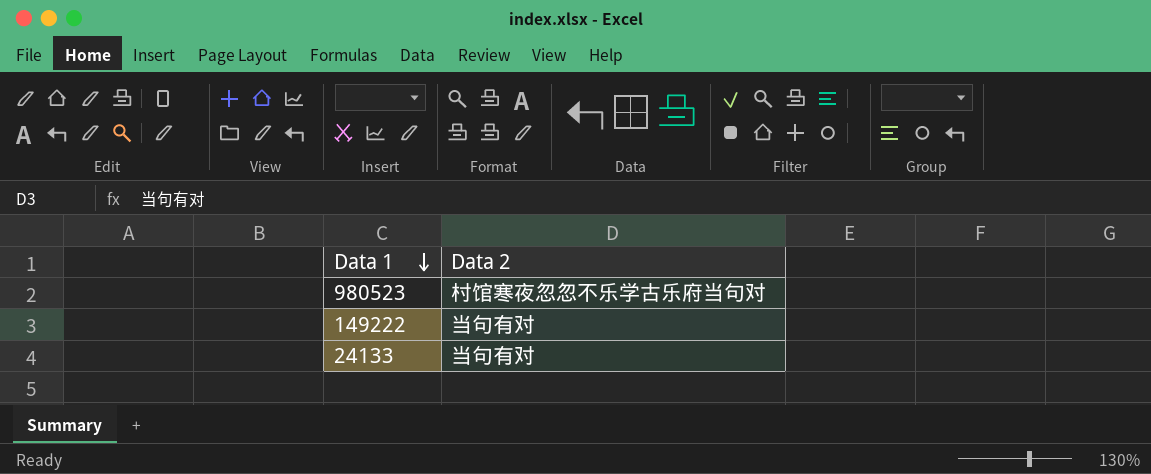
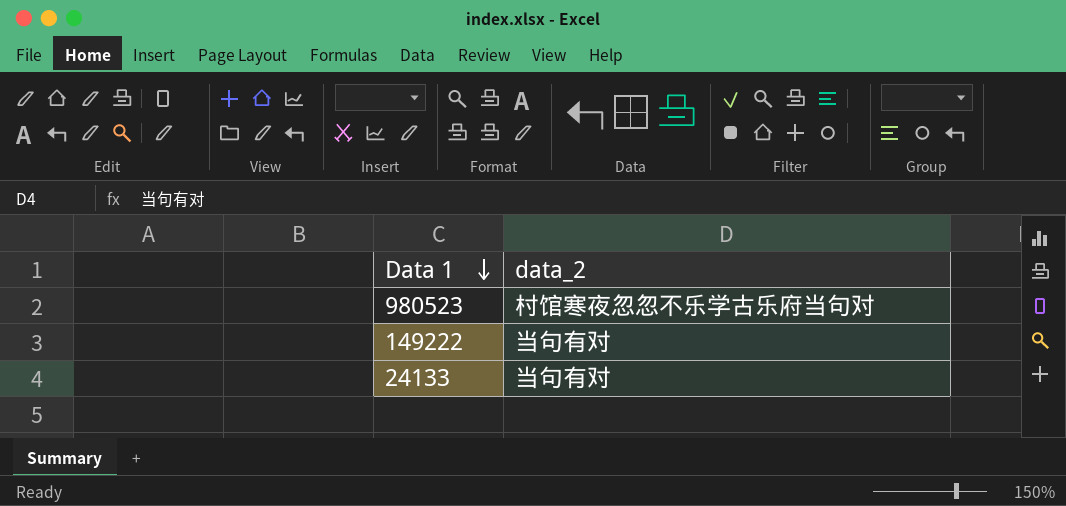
column name: Data 2 -> data_2

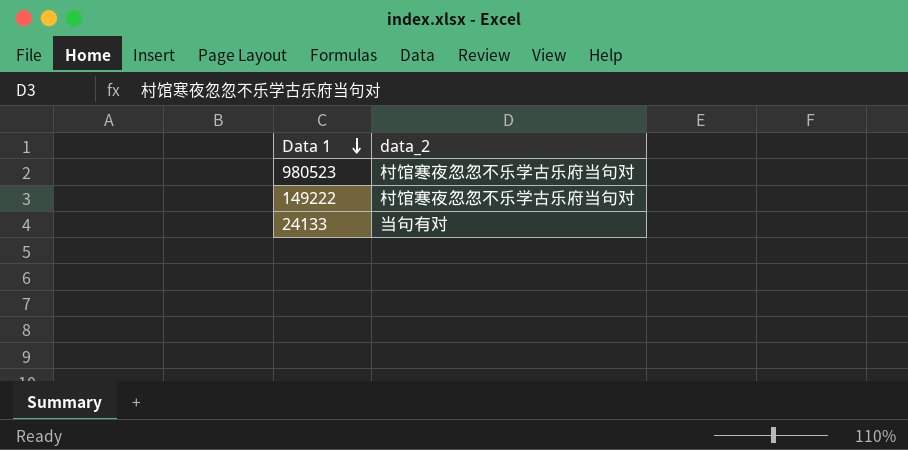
149222 | data_2: 当句有对 -> 村馆寒夜忽忽不乐学古乐府当句对

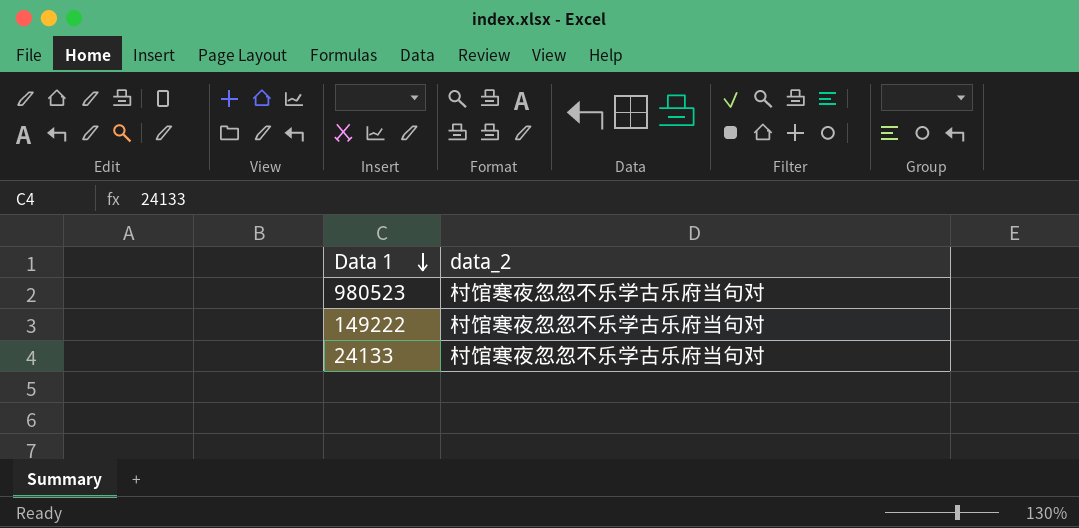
24133 | data_2: 当句有对 -> 村馆寒夜忽忽不乐学古乐府当句对

